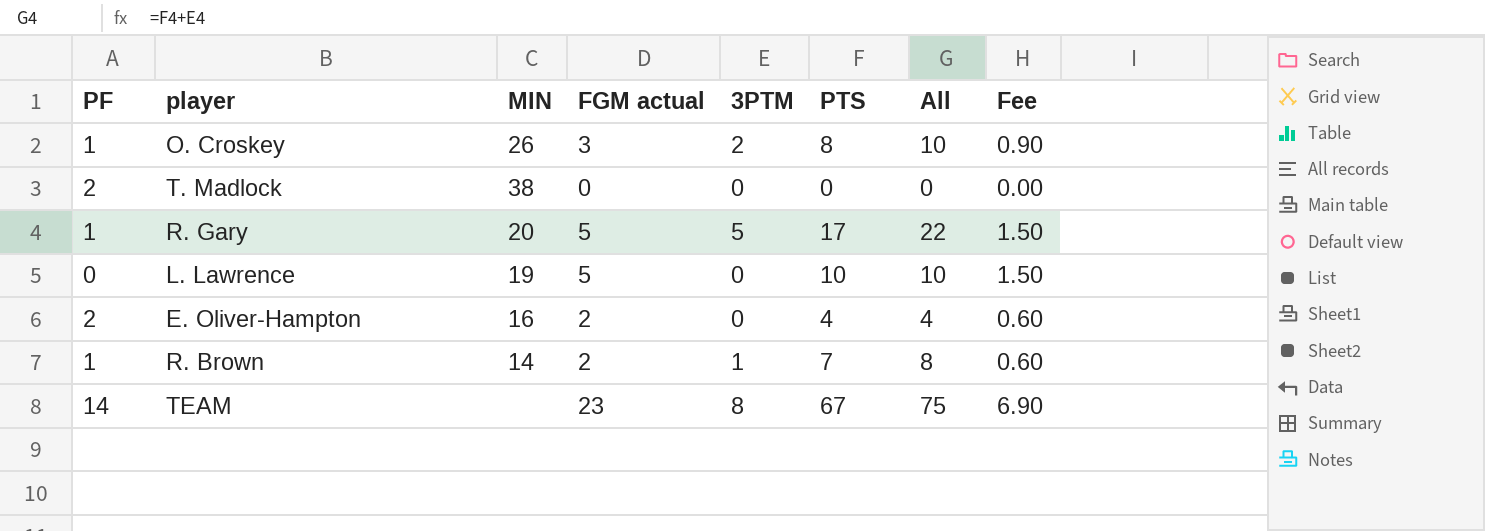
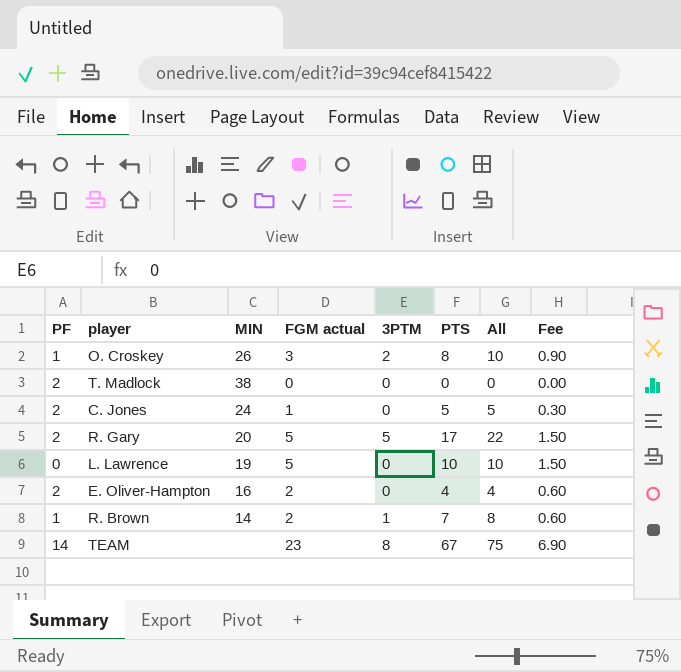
row C. Jones: none -> 2 | 24 | 1 | 0 | 5 | 5 | 0.30
R. Gary | PF: 1 -> 2

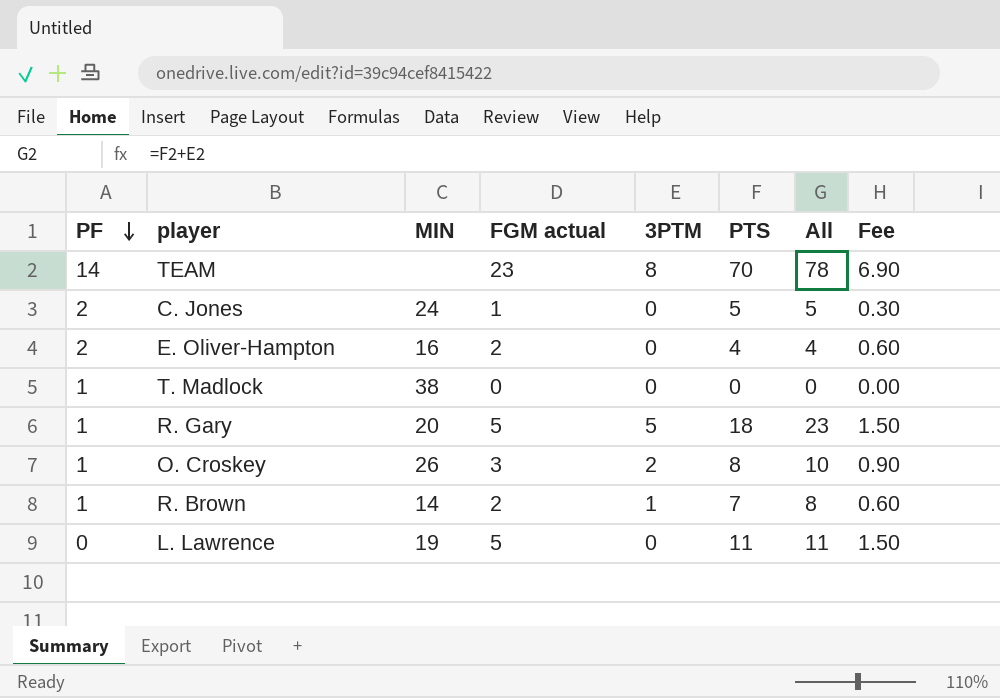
row order: none -> PF descending
TEAM | PTS: 67 -> 70
TEAM | All: 75 -> 78
T. Madlock | PF: 2 -> 1
R. Gary | PF: 2 -> 1
R. Gary | PTS: 17 -> 18
R. Gary | All: 22 -> 23
L. Lawrence | PTS: 10 -> 11
L. Lawrence | All: 10 -> 11

